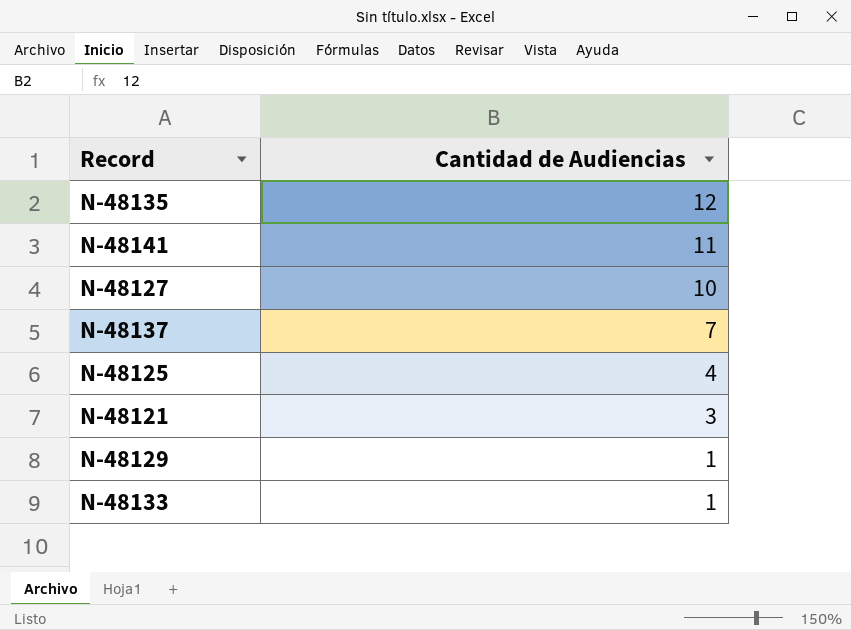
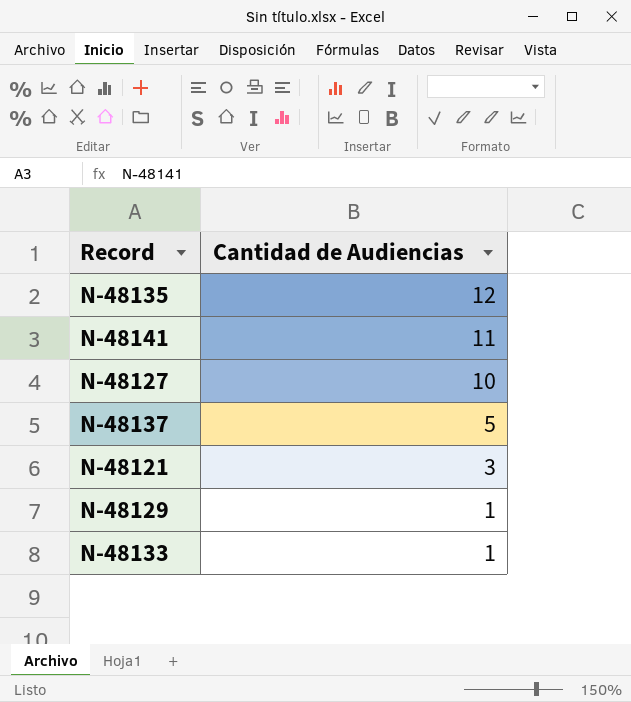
row N-48125: 4 -> none
N-48137 | Cantidad de Audiencias: 7 -> 5

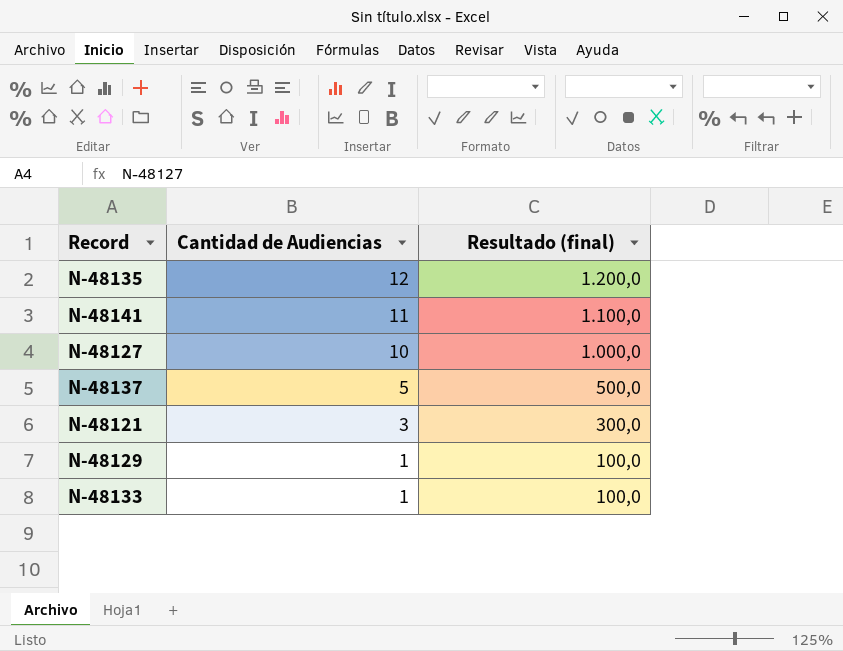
column Resultado (final) | formula: none -> [Cantidad de Audiencias] * 100

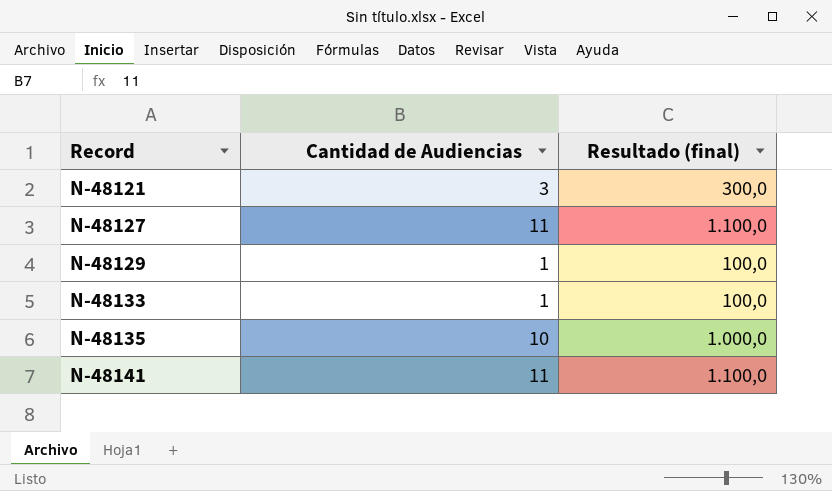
row order: Cantidad de Audiencias descending -> Record ascending
row N-48137: 5 | 500,0 -> none
N-48127 | Cantidad de Audiencias: 10 -> 11
N-48127 | Resultado (final): 1.000,0 -> 1.100,0
N-48135 | Cantidad de Audiencias: 12 -> 10
N-48135 | Resultado (final): 1.200,0 -> 1.000,0

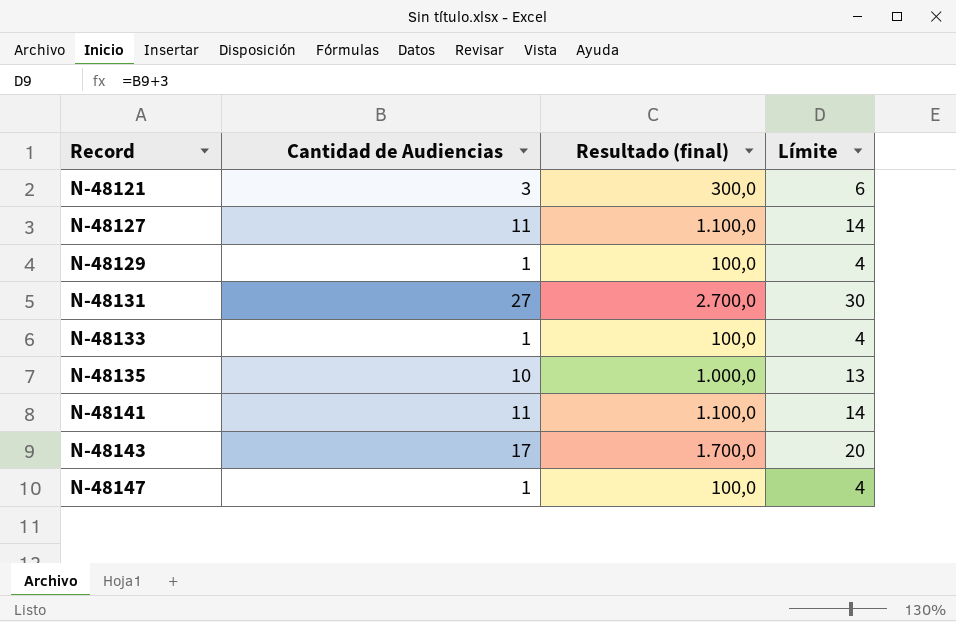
column Límite | formula: none -> [Cantidad de Audiencias] + 3
row N-48131: none -> 27 | 2.700,0 | 30
row N-48143: none -> 17 | 1.700,0 | 20
row N-48147: none -> 1 | 100,0 | 4

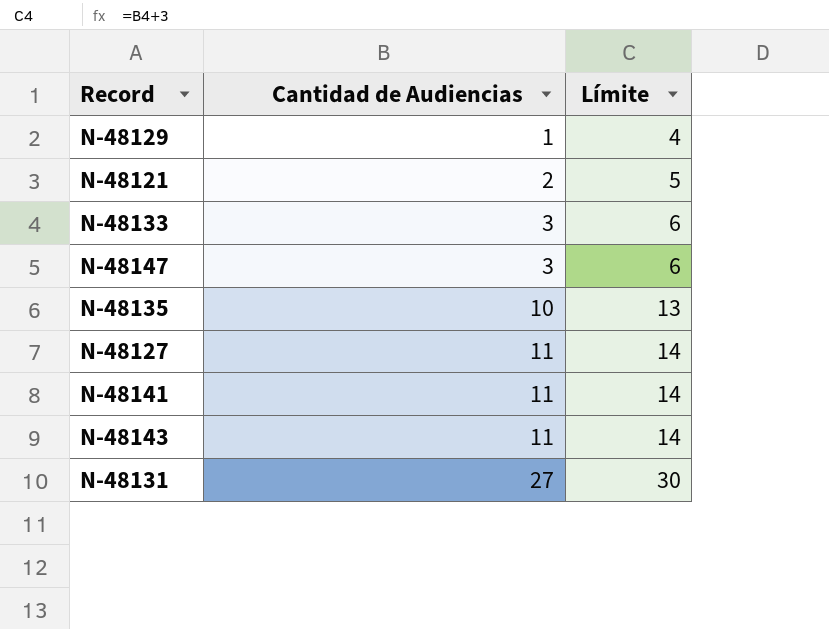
row order: Record ascending -> Cantidad de Audiencias ascending
column Resultado (final) | formula: [Cantidad de Audiencias] * 100 -> none
N-48121 | Cantidad de Audiencias: 3 -> 2
N-48121 | Límite: 6 -> 5
N-48133 | Cantidad de Audiencias: 1 -> 3
N-48133 | Límite: 4 -> 6
N-48147 | Cantidad de Audiencias: 1 -> 3
N-48147 | Límite: 4 -> 6
N-48143 | Cantidad de Audiencias: 17 -> 11
N-48143 | Límite: 20 -> 14

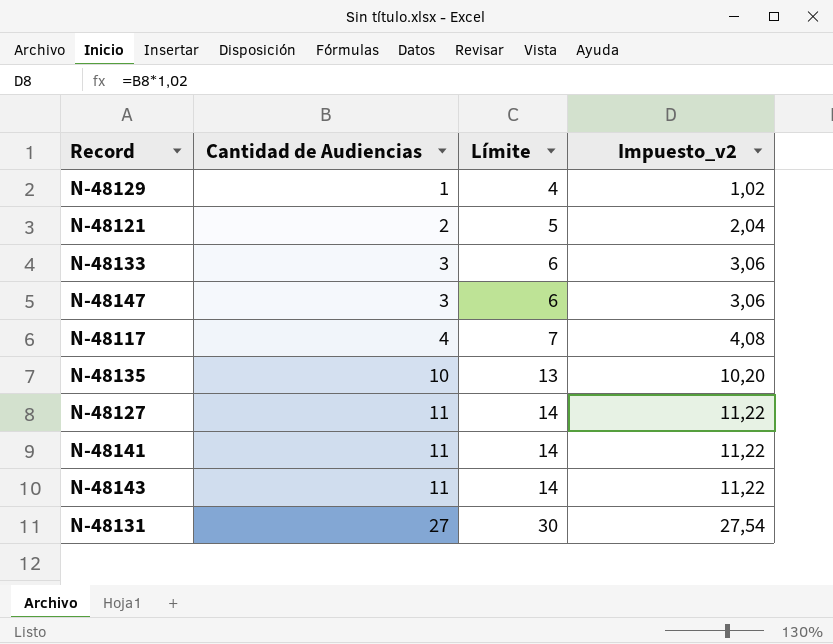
column Impuesto_v2 | formula: none -> [Cantidad de Audiencias] * 1,02
row N-48117: none -> 4 | 7 | 4,08

